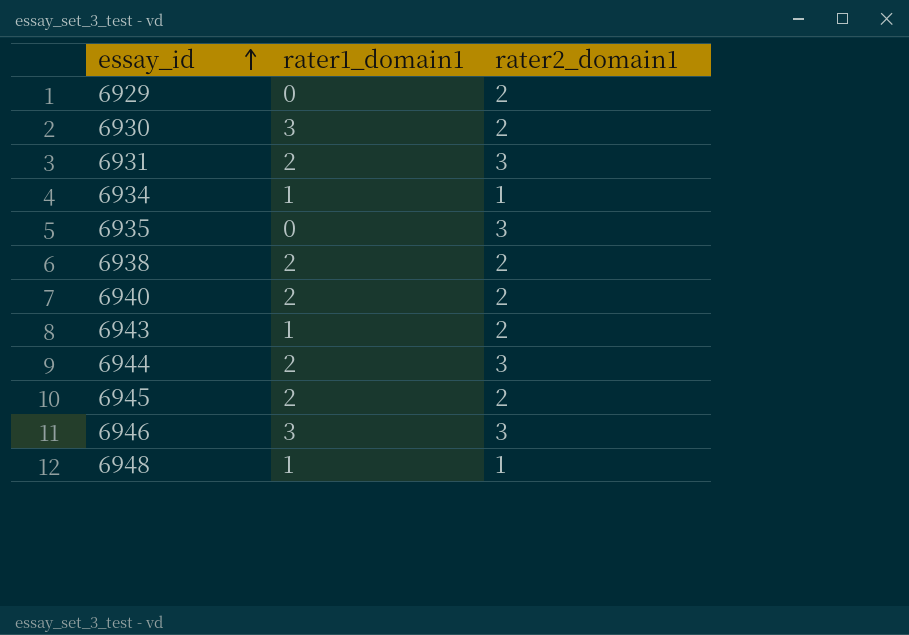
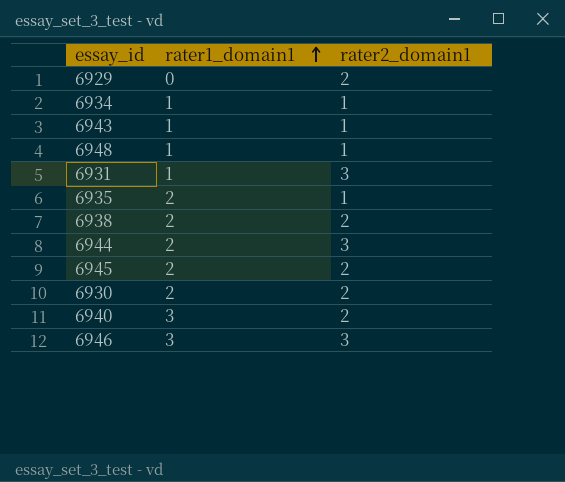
row order: essay_id ascending -> rater1_domain1 ascending
6943 | rater2_domain1: 2 -> 1
6931 | rater1_domain1: 2 -> 1
6935 | rater1_domain1: 0 -> 2
6935 | rater2_domain1: 3 -> 1
6930 | rater1_domain1: 3 -> 2
6940 | rater1_domain1: 2 -> 3

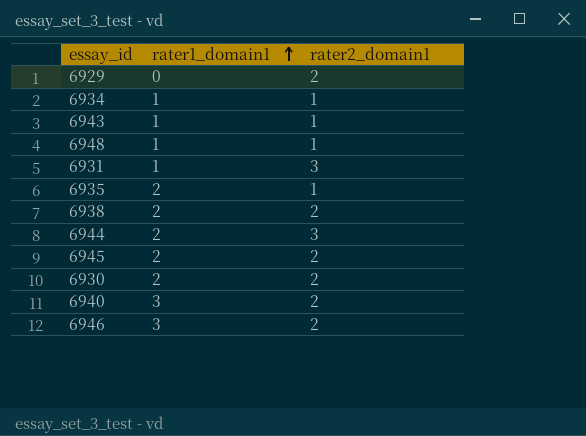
6946 | rater2_domain1: 3 -> 2

